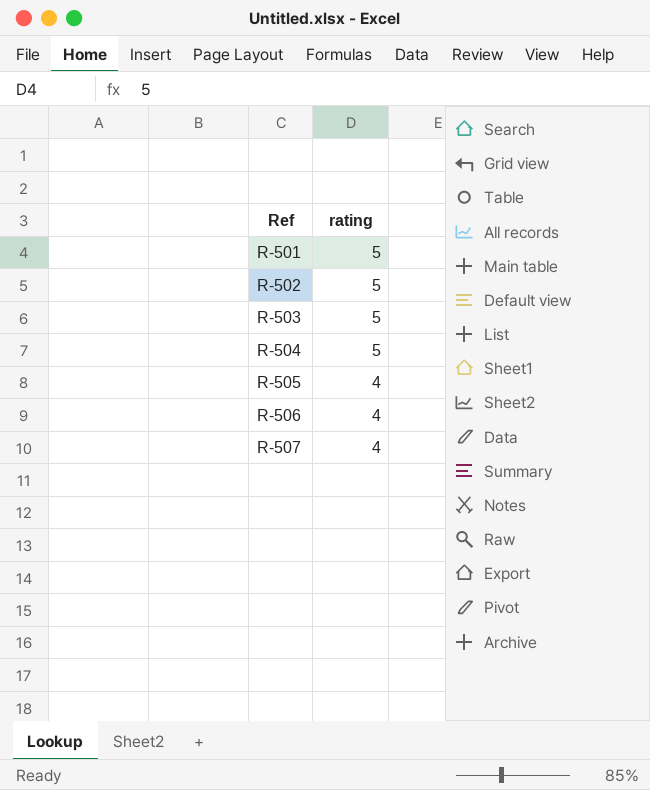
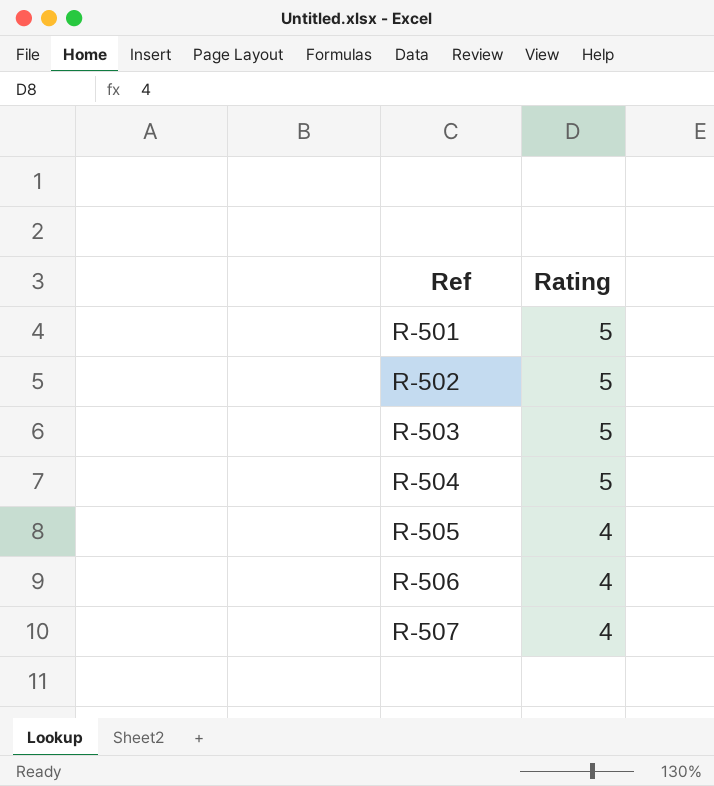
column name: rating -> Rating

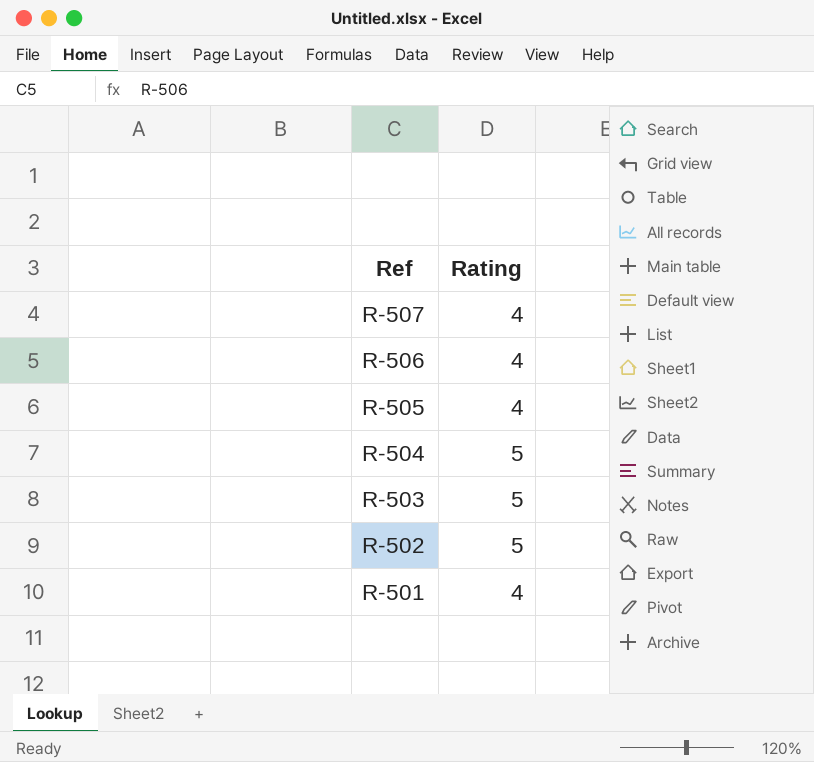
row order: Ref ascending -> Ref descending
R-501 | Rating: 5 -> 4

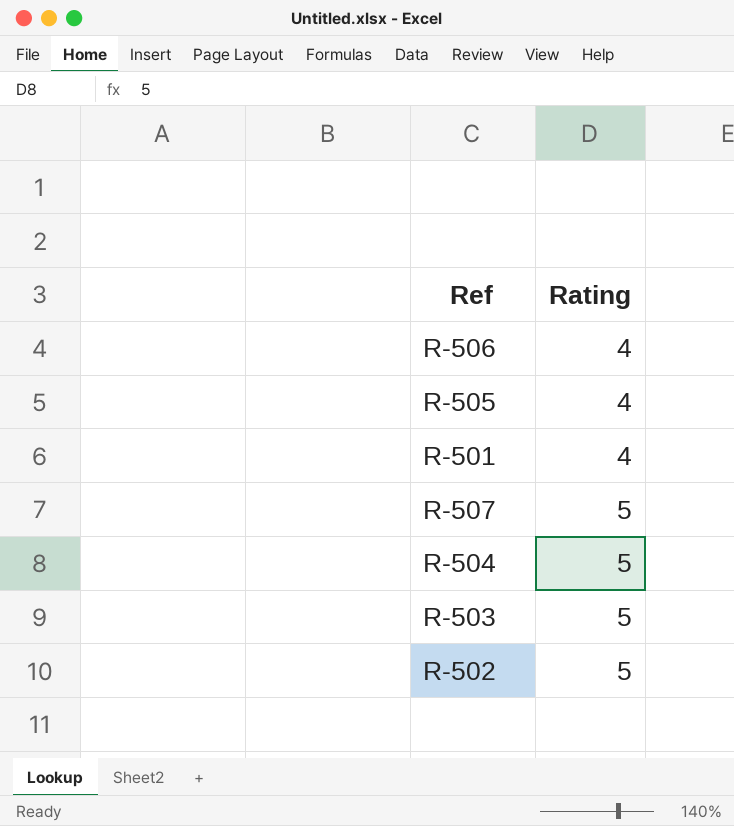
row order: Ref descending -> Rating ascending
R-507 | Rating: 4 -> 5

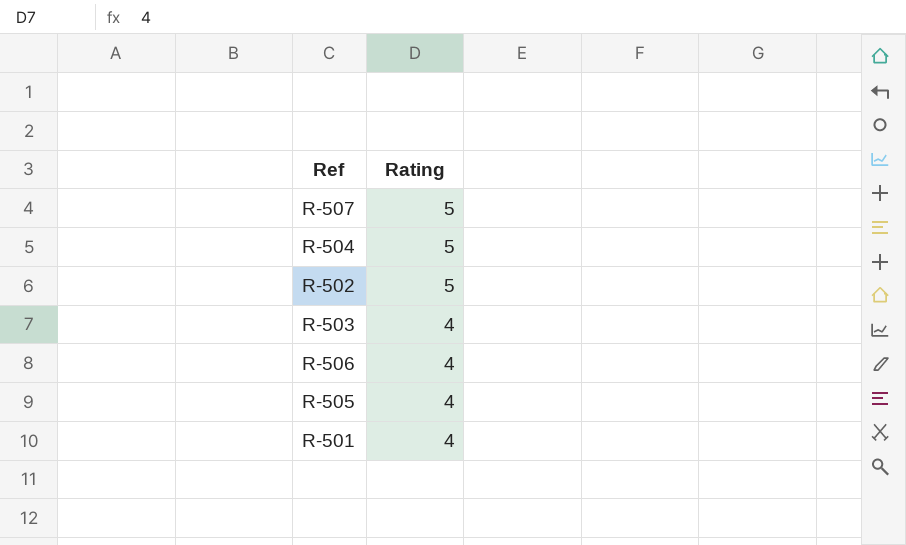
row order: Rating ascending -> Rating descending
R-503 | Rating: 5 -> 4

